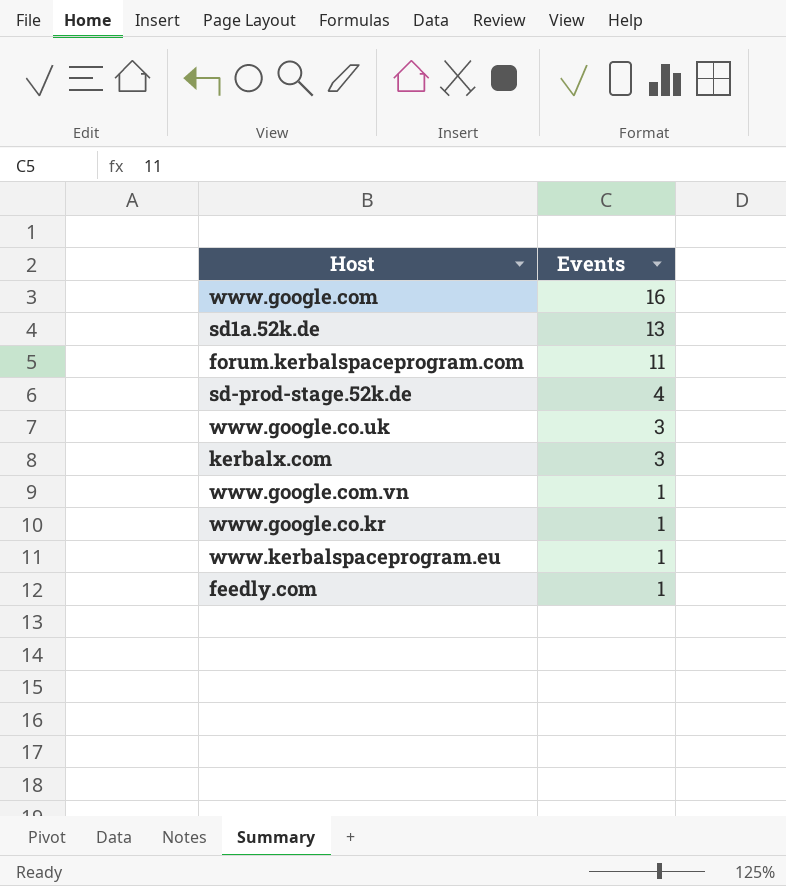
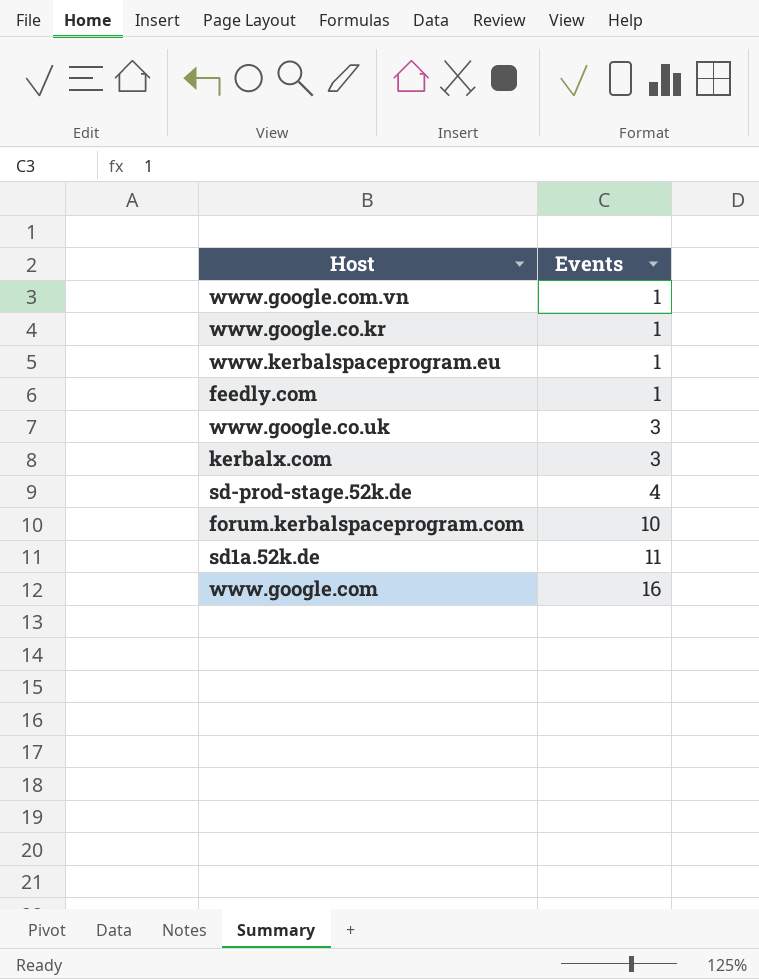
row order: Events descending -> Events ascending
forum.kerbalspaceprogram.com | Events: 11 -> 10
sd1a.52k.de | Events: 13 -> 11

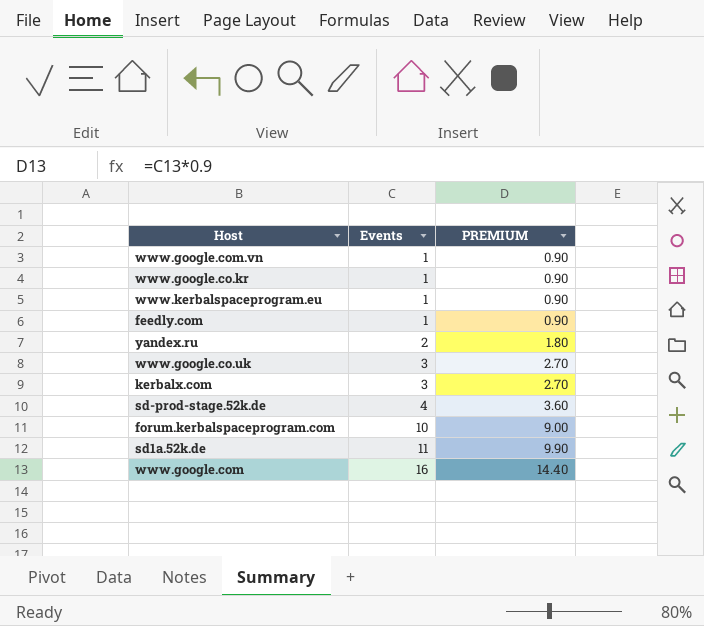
column PREMIUM | formula: none -> [Events] * 0.9
row yandex.ru: none -> 2 | 1.80

